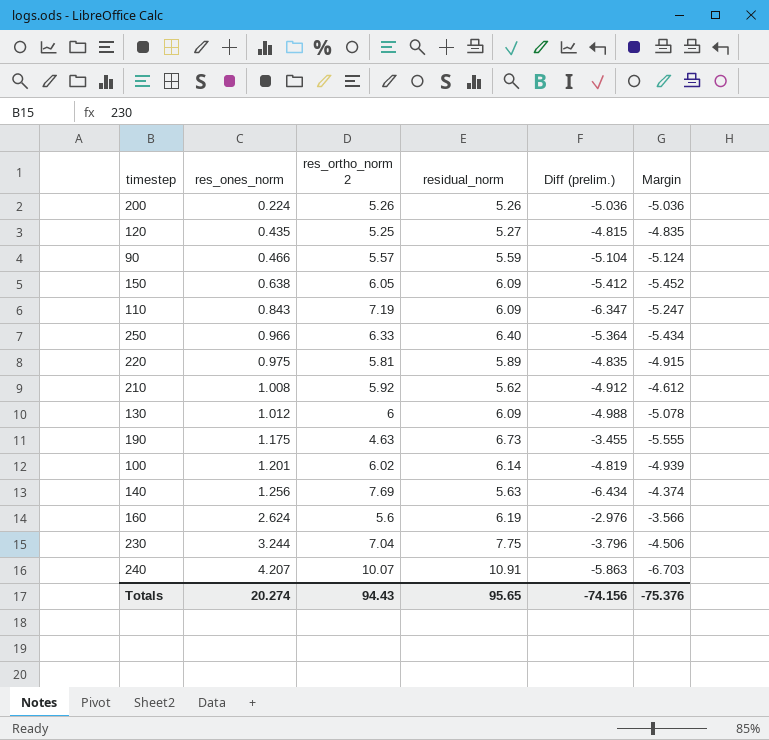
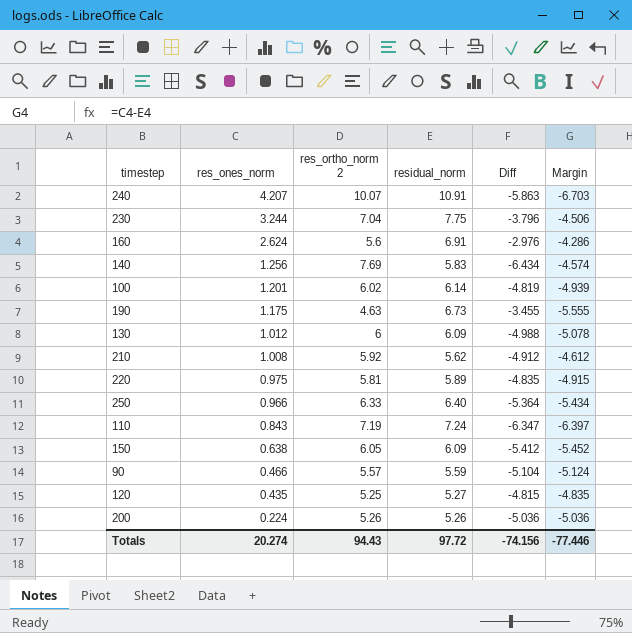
row order: res_ones_norm ascending -> res_ones_norm descending
column name: Diff (prelim.) -> Diff
160 | residual_norm: 6.19 -> 6.91
160 | Margin: -3.566 -> -4.286
140 | residual_norm: 5.63 -> 5.83
140 | Margin: -4.374 -> -4.574
110 | residual_norm: 6.09 -> 7.24
110 | Margin: -5.247 -> -6.397
Totals | residual_norm: 95.65 -> 97.72
Totals | Margin: -75.376 -> -77.446

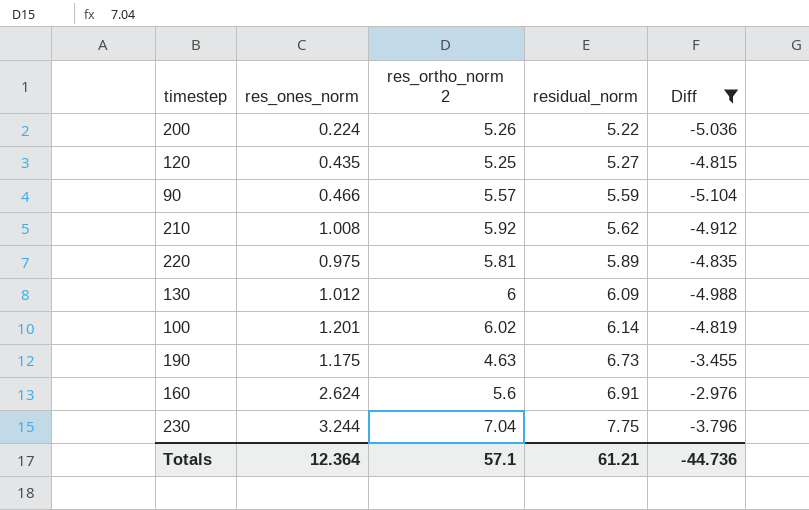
filter: none -> Diff >= -5.104
row order: res_ones_norm descending -> residual_norm ascending
column Margin | formula: [res_ones_norm] - [residual_norm] -> none
200 | residual_norm: 5.26 -> 5.22
Totals | res_ones_norm: 20.274 -> 12.364
Totals | res_ortho_norm 2: 94.43 -> 57.1
Totals | residual_norm: 97.72 -> 61.21
Totals | Diff: -74.156 -> -44.736

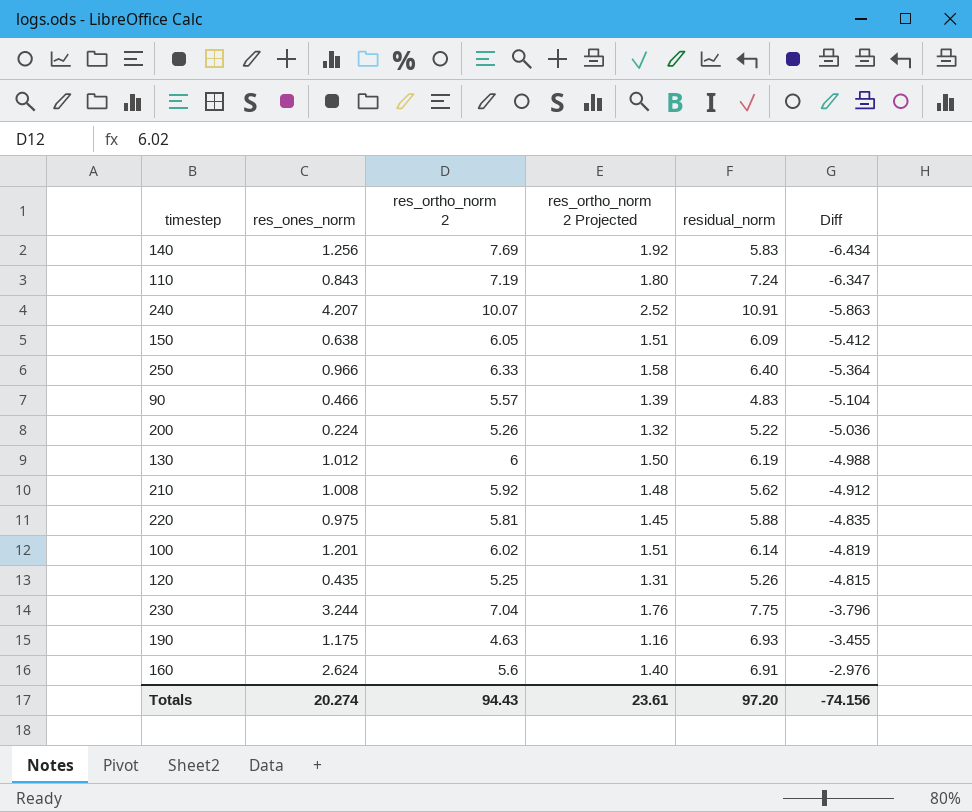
filter: Diff >= -5.104 -> none
row order: residual_norm ascending -> Diff ascending
column res_ortho_norm 2 Projected | formula: none -> [res_ortho_norm 2] * 0.25
90 | residual_norm: 5.59 -> 4.83
130 | residual_norm: 6.09 -> 6.19
220 | residual_norm: 5.89 -> 5.88
120 | residual_norm: 5.27 -> 5.26
190 | residual_norm: 6.73 -> 6.93
Totals | res_ones_norm: 12.364 -> 20.274
Totals | res_ortho_norm 2: 57.1 -> 94.43
Totals | residual_norm: 61.21 -> 97.20
Totals | Diff: -44.736 -> -74.156

